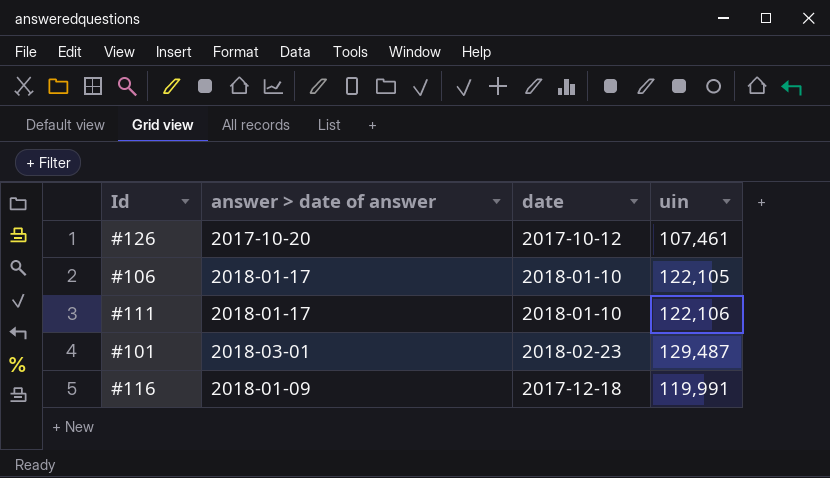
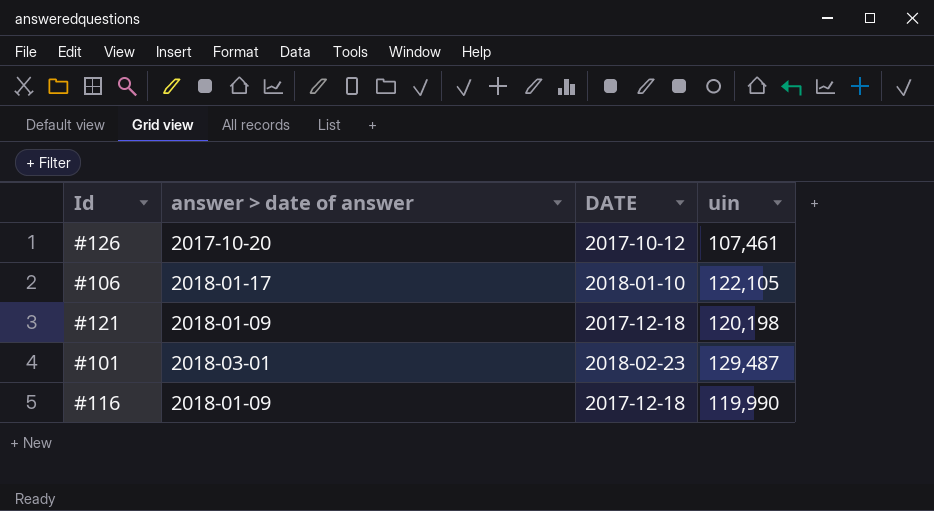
column name: date -> DATE
row #111: 2018-01-17 | 2018-01-10 | 122,106 -> none
row #121: none -> 2018-01-09 | 2017-12-18 | 120,198
#116 | uin: 119,991 -> 119,990

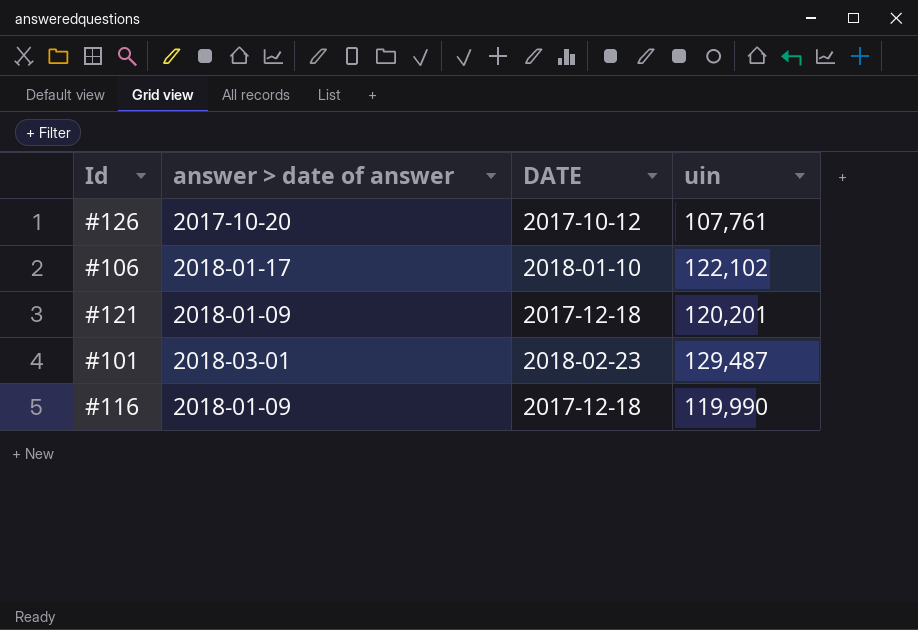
#126 | uin: 107,461 -> 107,761
#106 | uin: 122,105 -> 122,102
#121 | uin: 120,198 -> 120,201

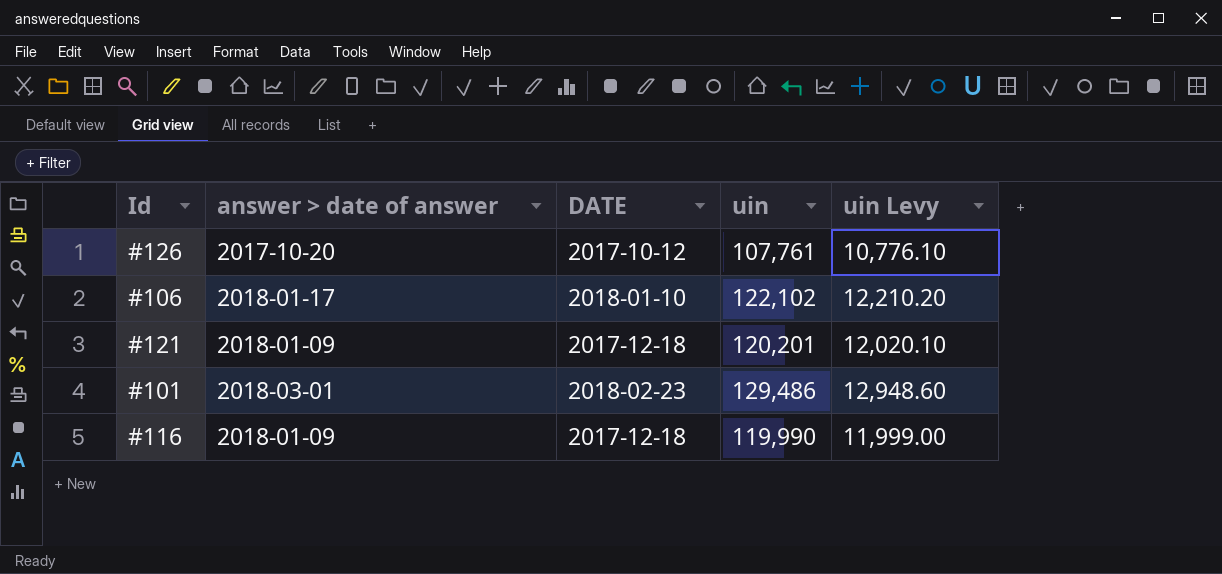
column uin Levy | formula: none -> [uin] * 0.1
#101 | uin: 129,487 -> 129,486

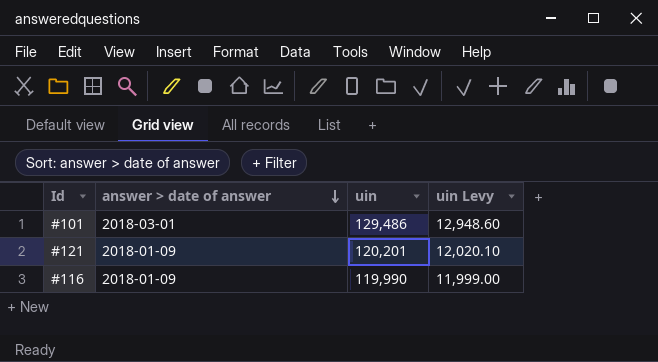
row order: none -> answer > date of answer descending
column DATE | position: 3 -> none
row #126: 2017-10-20 | 2017-10-12 | 107,761 | 10,776.10 -> none
row #106: 2018-01-17 | 2018-01-10 | 122,102 | 12,210.20 -> none

